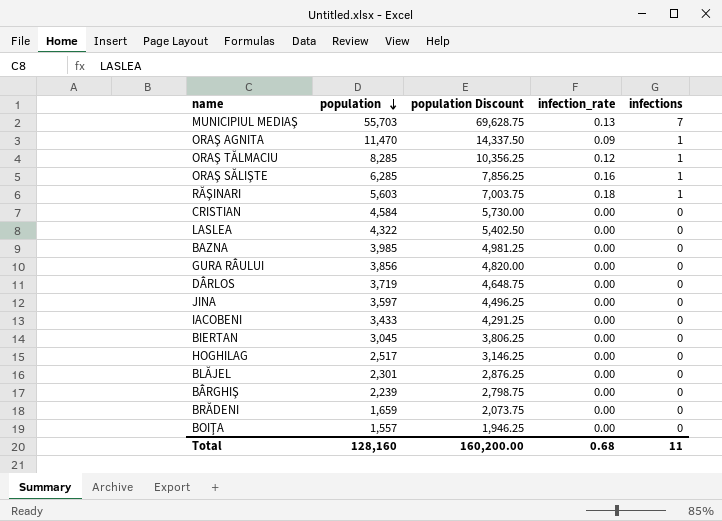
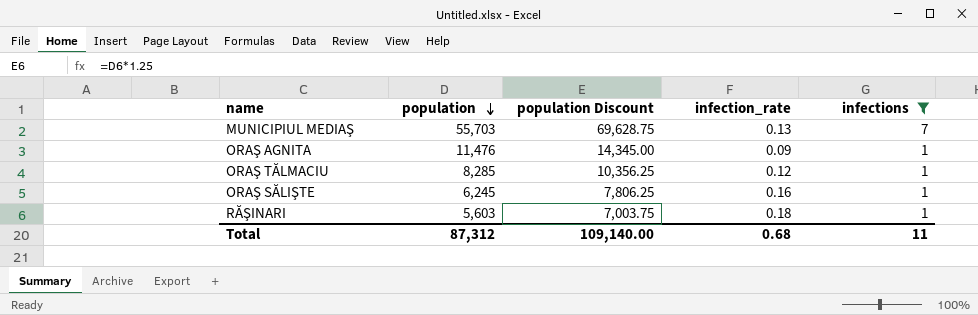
filter: none -> infections != 0
ORAŞ AGNITA | population: 11,470 -> 11,476
ORAŞ AGNITA | population Discount: 14,337.50 -> 14,345.00
ORAŞ SĂLIŞTE | population: 6,285 -> 6,245
ORAŞ SĂLIŞTE | population Discount: 7,856.25 -> 7,806.25
Total | population: 128,160 -> 87,312
Total | population Discount: 160,200.00 -> 109,140.00

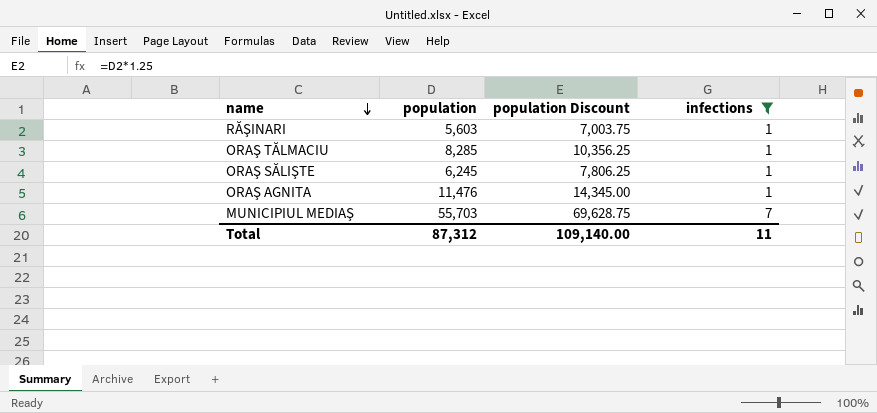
row order: population descending -> name descending
column infection_rate | position: 4 -> none

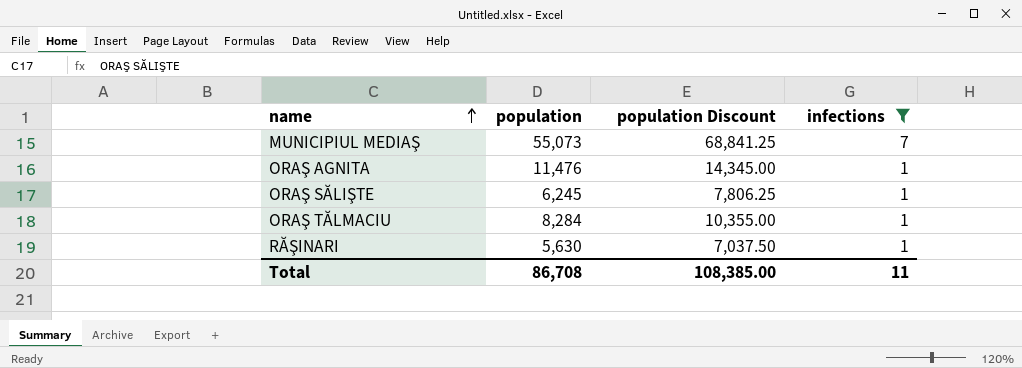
row order: name descending -> name ascending
MUNICIPIUL MEDIAŞ | population: 55,703 -> 55,073
MUNICIPIUL MEDIAŞ | population Discount: 69,628.75 -> 68,841.25
ORAŞ TĂLMACIU | population: 8,285 -> 8,284
ORAŞ TĂLMACIU | population Discount: 10,356.25 -> 10,355.00
RĂŞINARI | population: 5,603 -> 5,630
RĂŞINARI | population Discount: 7,003.75 -> 7,037.50
Total | population: 87,312 -> 86,708
Total | population Discount: 109,140.00 -> 108,385.00

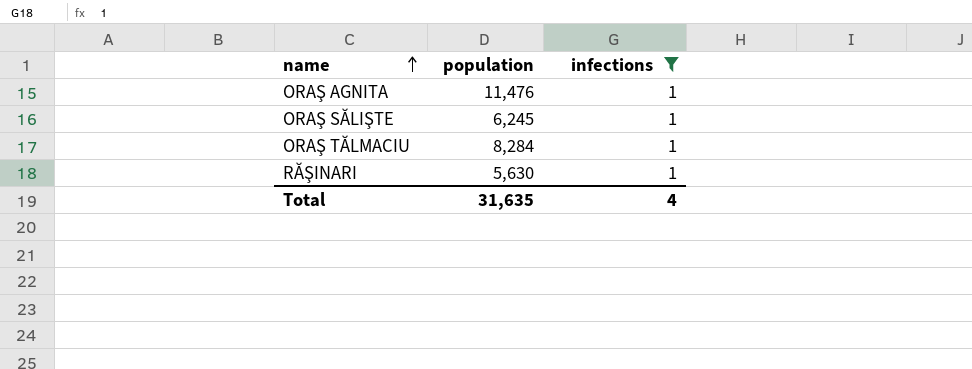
column population Discount | formula: [population] * 1.25 -> none
row MUNICIPIUL MEDIAŞ: 55,073 | 68,841.25 | 7 -> none
Total | population: 86,708 -> 31,635
Total | infections: 11 -> 4

